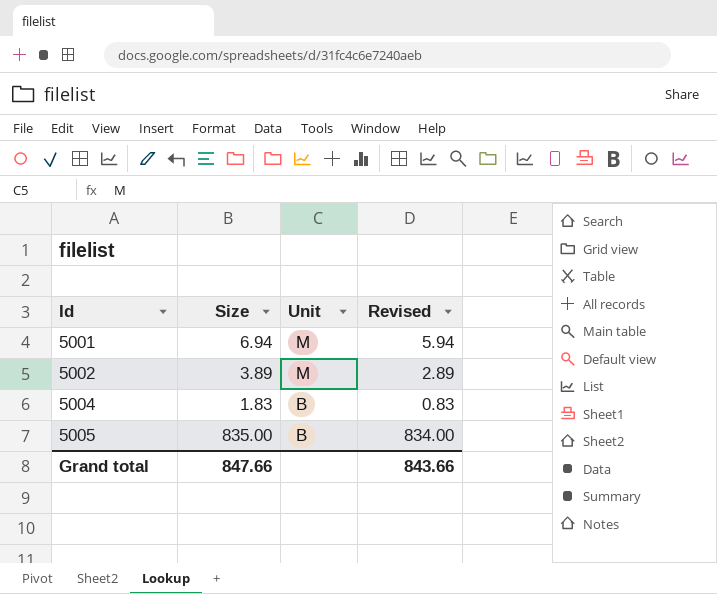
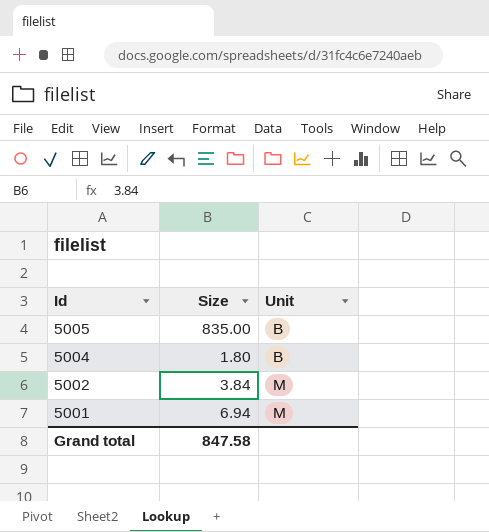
row order: Id ascending -> Id descending
column Revised | formula: [Size] - 1 -> none
5004 | Size: 1.83 -> 1.80
5002 | Size: 3.89 -> 3.84
Grand total | Size: 847.66 -> 847.58

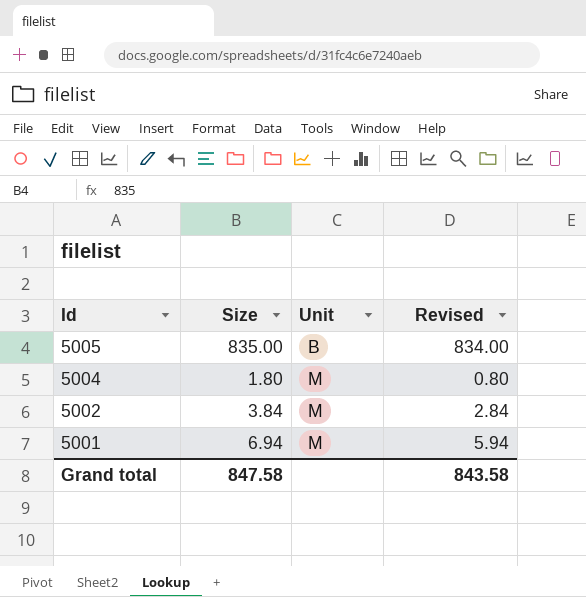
column Revised | formula: none -> [Size] - 1
5004 | Unit: B -> M

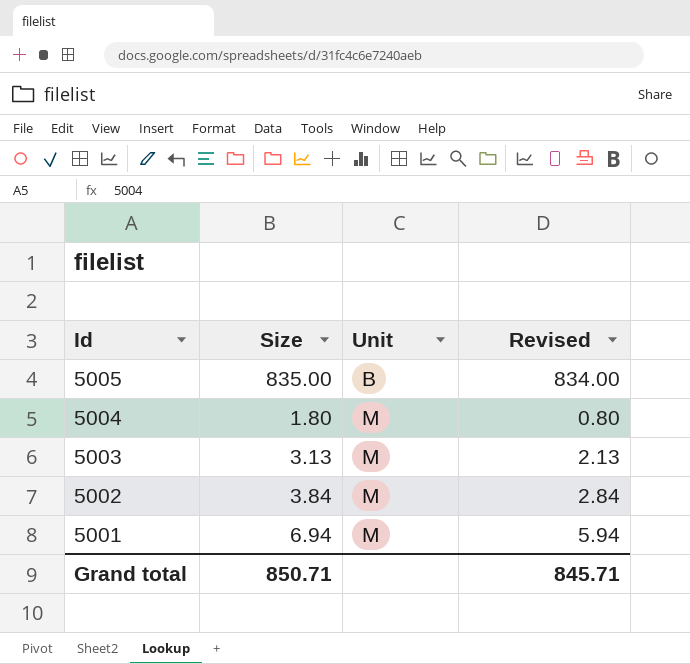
row 5003: none -> 3.13 | M | 2.13
Grand total | Size: 847.58 -> 850.71
Grand total | Revised: 843.58 -> 845.71

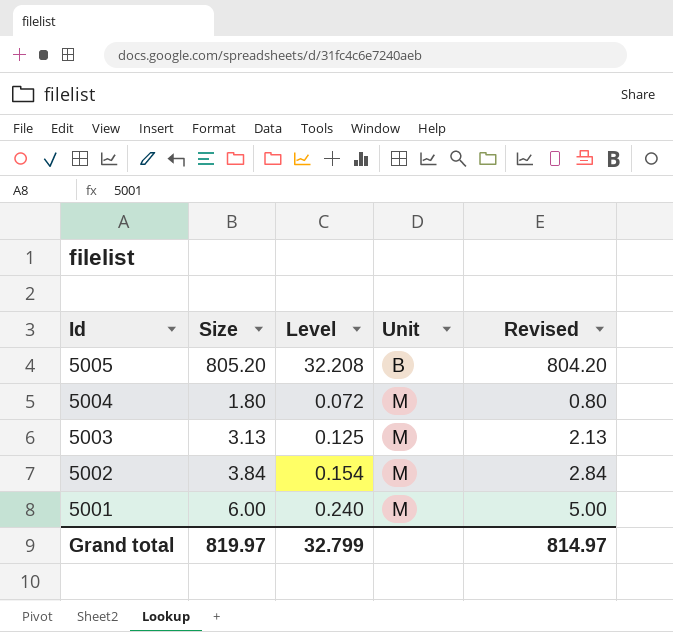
column Level | formula: none -> [Size] * 0.04
5005 | Size: 835.00 -> 805.20
5005 | Revised: 834.00 -> 804.20
5001 | Size: 6.94 -> 6.00
5001 | Revised: 5.94 -> 5.00
Grand total | Size: 850.71 -> 819.97
Grand total | Revised: 845.71 -> 814.97

